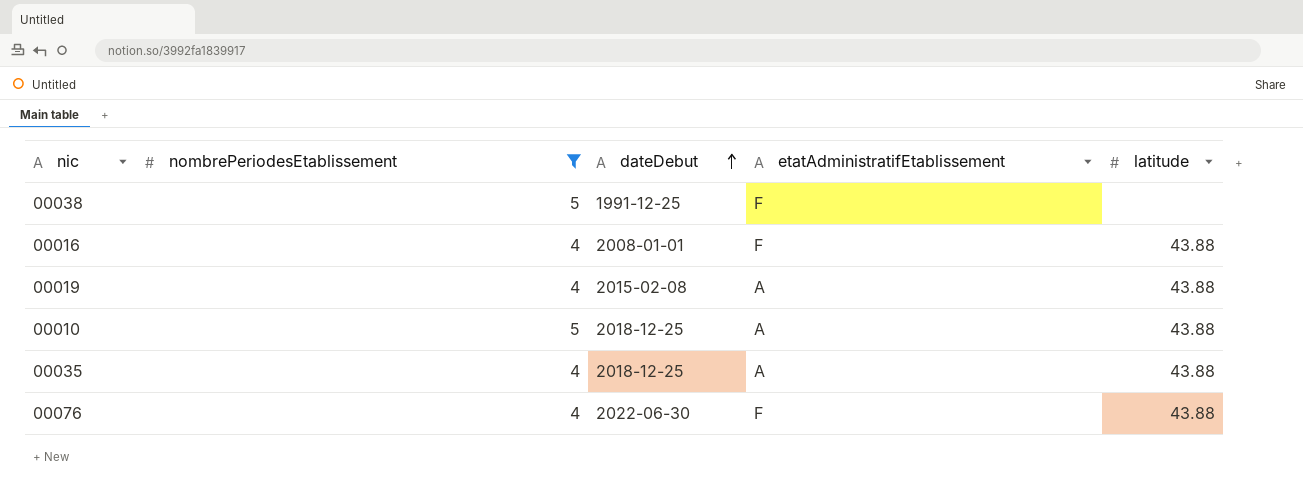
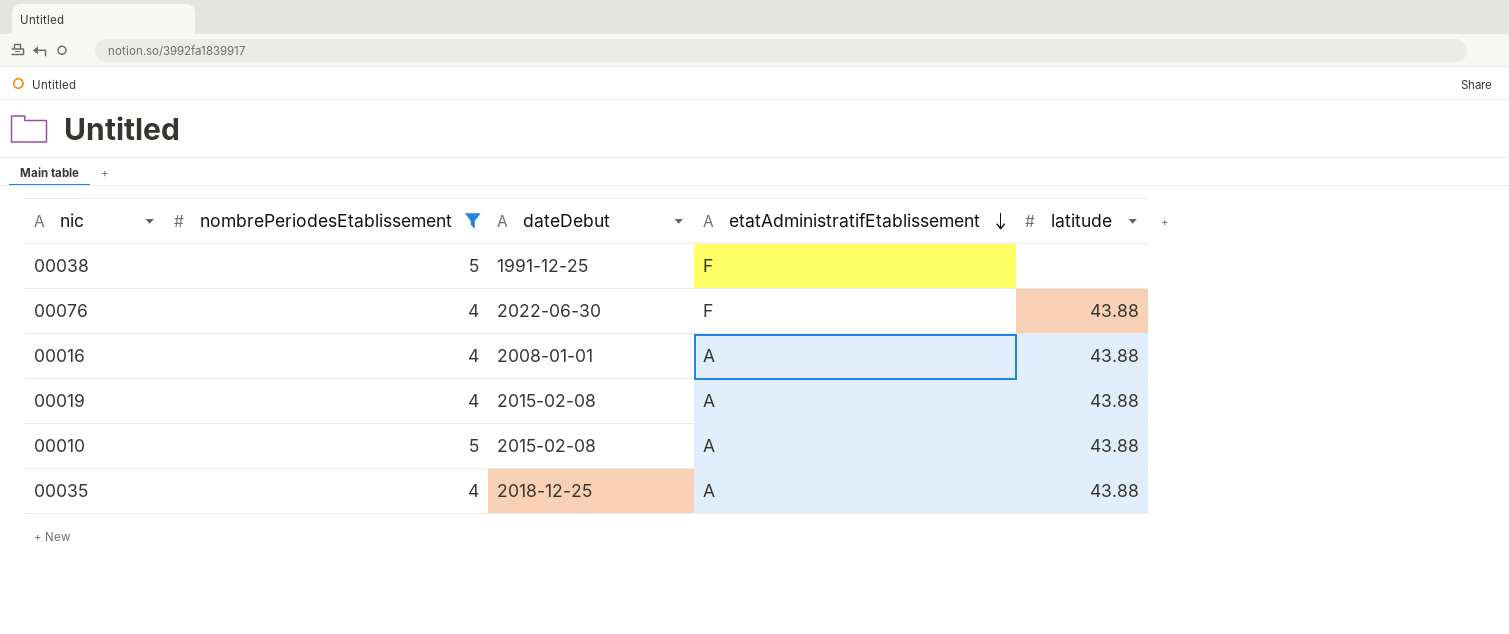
row order: dateDebut ascending -> etatAdministratifEtablissement descending
00016 | etatAdministratifEtablissement: F -> A
00010 | dateDebut: 2018-12-25 -> 2015-02-08

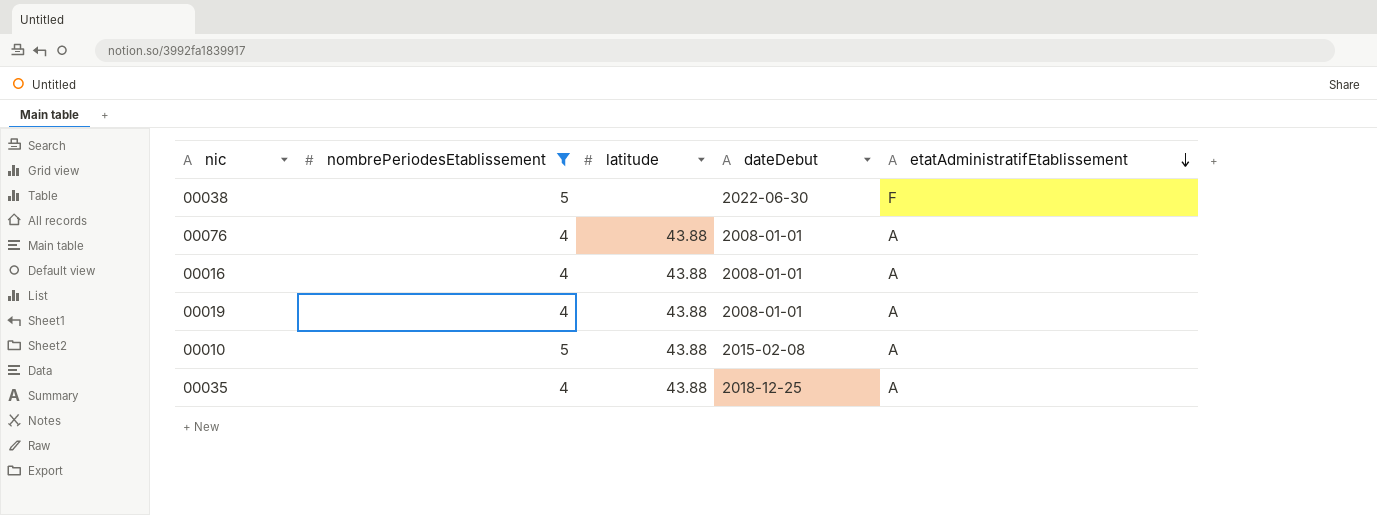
column latitude | position: 5 -> 3
00038 | dateDebut: 1991-12-25 -> 2022-06-30
00076 | dateDebut: 2022-06-30 -> 2008-01-01
00076 | etatAdministratifEtablissement: F -> A
00019 | dateDebut: 2015-02-08 -> 2008-01-01

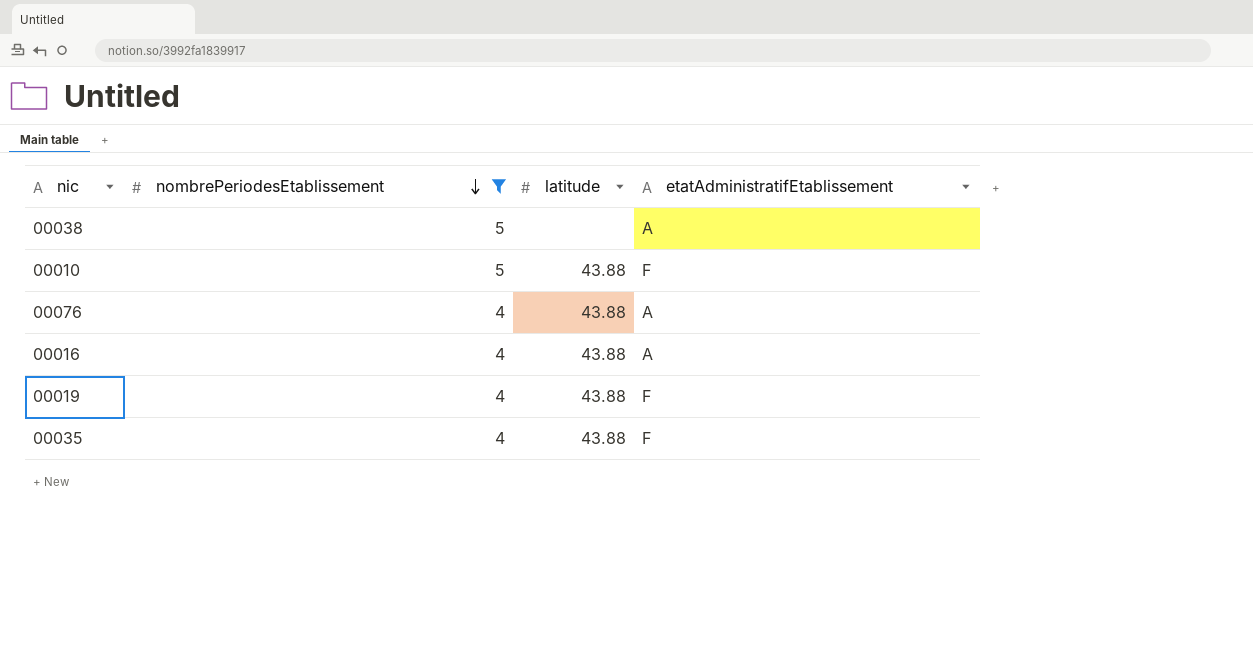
row order: etatAdministratifEtablissement descending -> nombrePeriodesEtablissement descending
column dateDebut | position: 4 -> none
00038 | etatAdministratifEtablissement: F -> A
00010 | etatAdministratifEtablissement: A -> F
00019 | etatAdministratifEtablissement: A -> F
00035 | etatAdministratifEtablissement: A -> F

